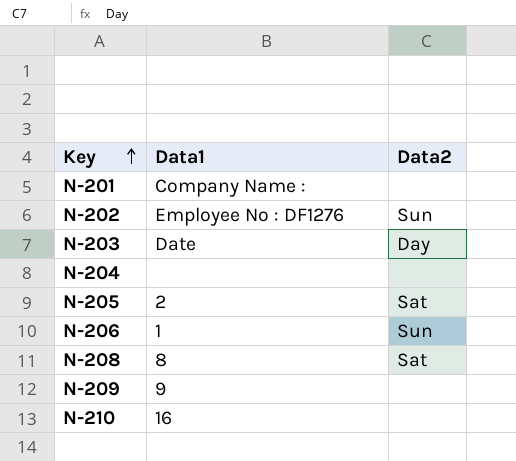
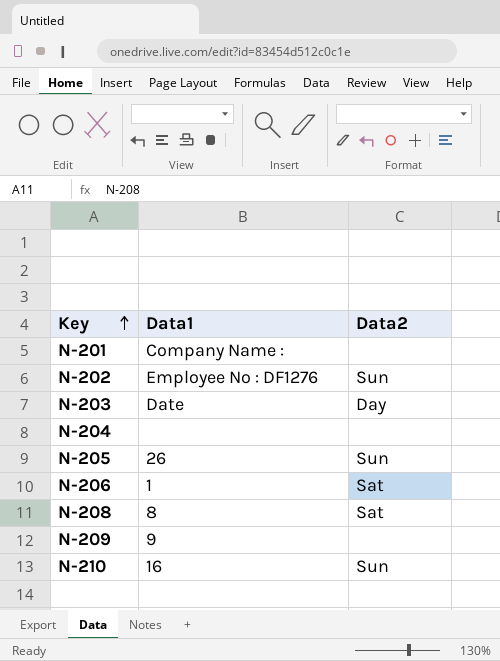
N-205 | Data1: 2 -> 26
N-205 | Data2: Sat -> Sun
N-206 | Data2: Sun -> Sat
N-210 | Data2: none -> Sun

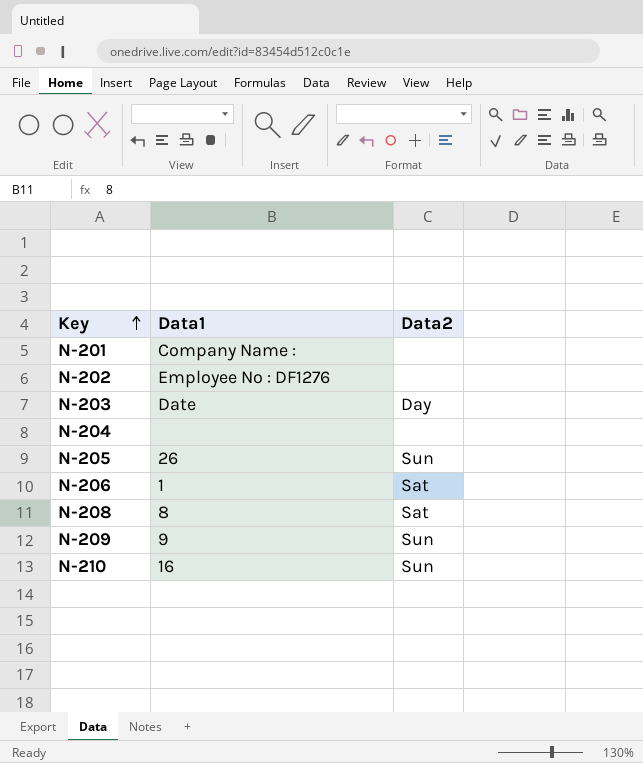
N-202 | Data2: Sun -> none
N-209 | Data2: none -> Sun

